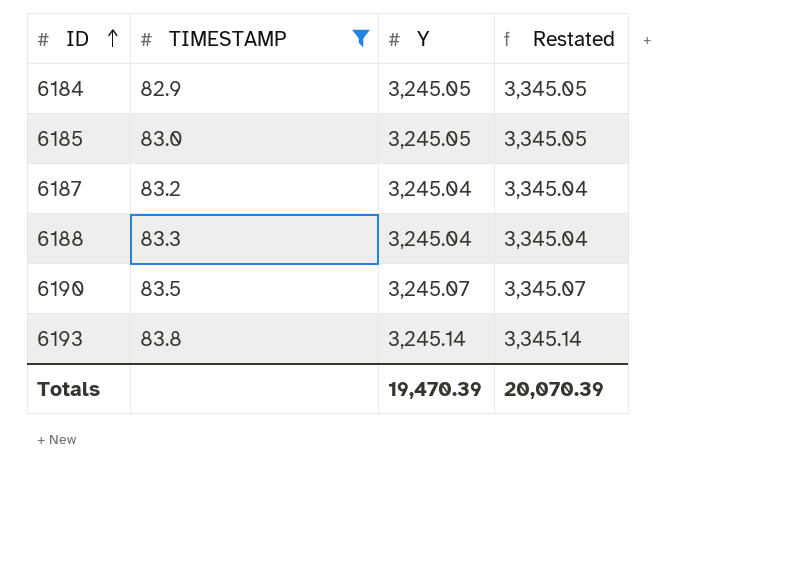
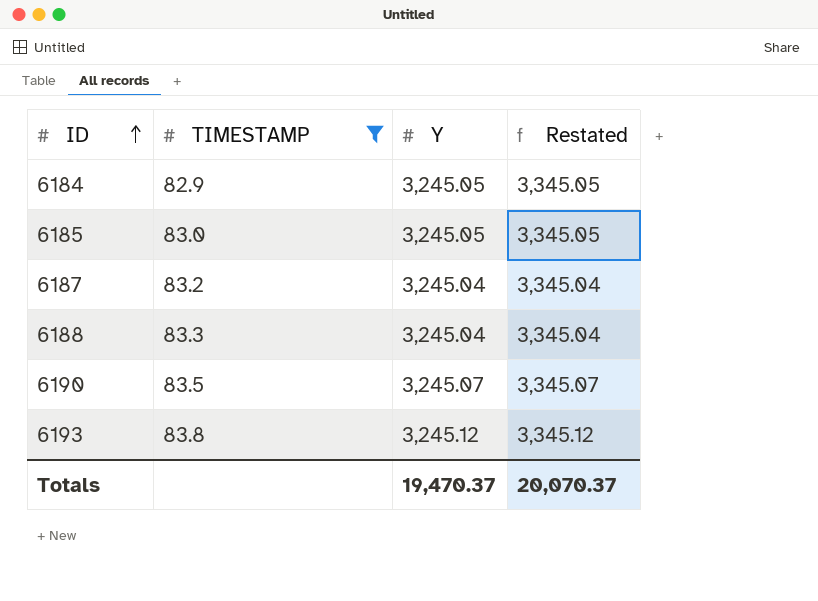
6193 | Y: 3,245.14 -> 3,245.12
6193 | Restated: 3,345.14 -> 3,345.12
Totals | Y: 19,470.39 -> 19,470.37
Totals | Restated: 20,070.39 -> 20,070.37

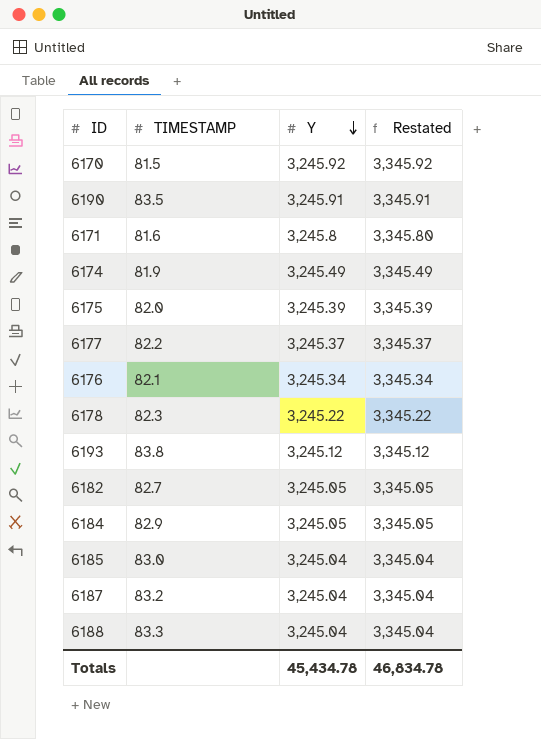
filter: TIMESTAMP >= 82.9 -> none
row order: ID ascending -> Y descending
6190 | Y: 3,245.07 -> 3,245.91
6190 | Restated: 3,345.07 -> 3,345.91
6185 | Y: 3,245.05 -> 3,245.04
6185 | Restated: 3,345.05 -> 3,345.04
Totals | Y: 19,470.37 -> 45,434.78
Totals | Restated: 20,070.37 -> 46,834.78

